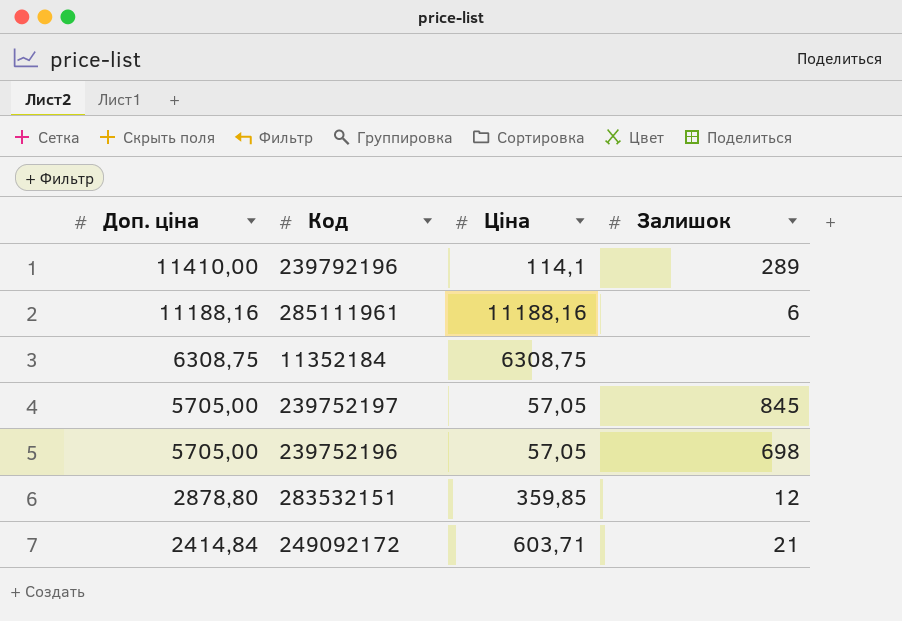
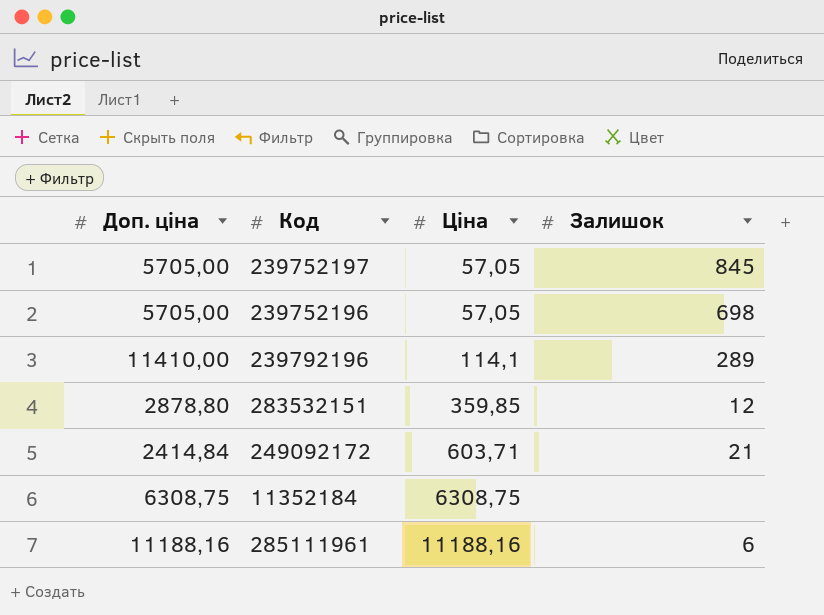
row order: Доп. ціна descending -> Ціна ascending

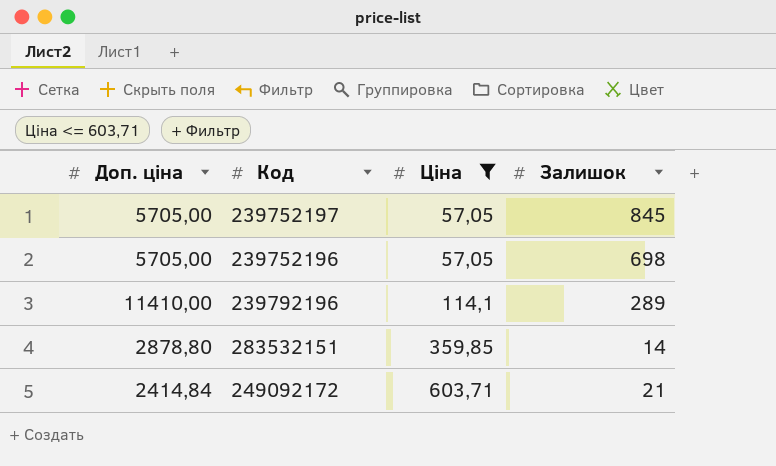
filter: none -> Ціна <= 603,71
283532151 | Залишок: 12 -> 14

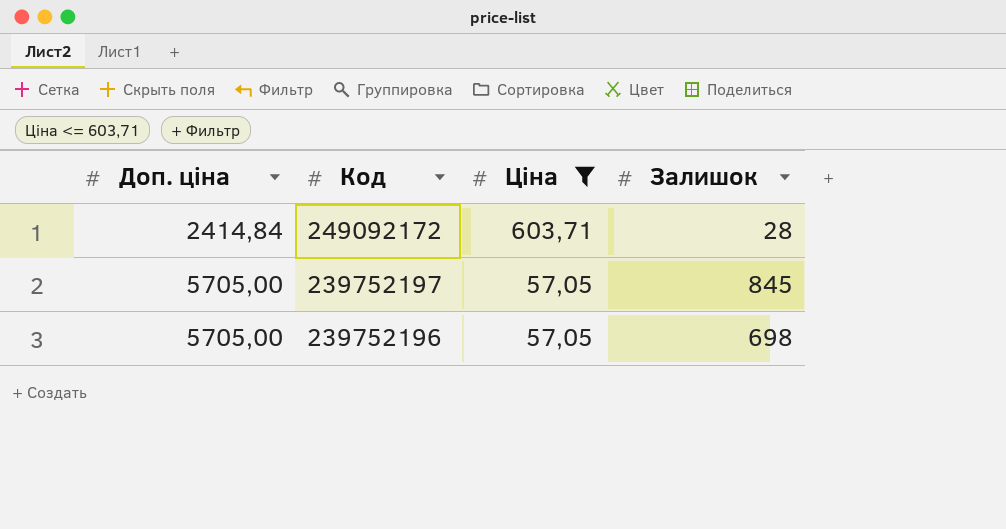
row order: Ціна ascending -> Доп. ціна ascending
row 239792196: 11410,00 | 114,1 | 289 -> none
row 283532151: 2878,80 | 359,85 | 14 -> none
249092172 | Залишок: 21 -> 28

